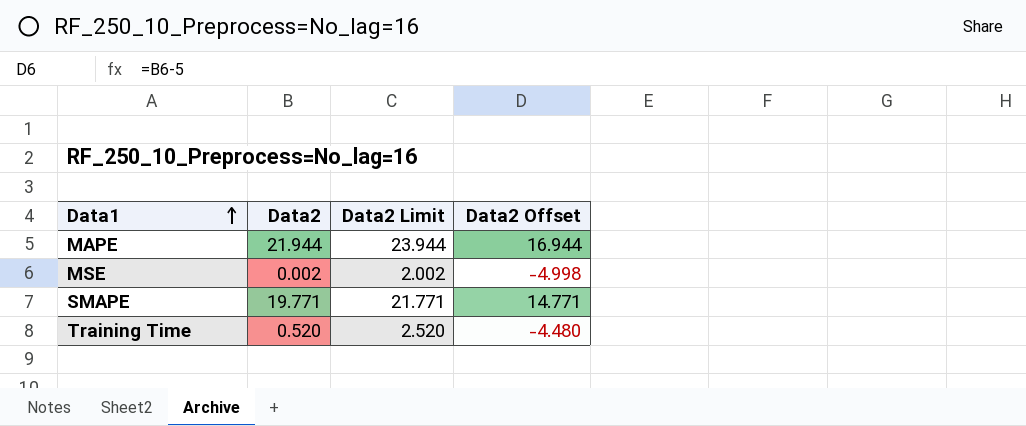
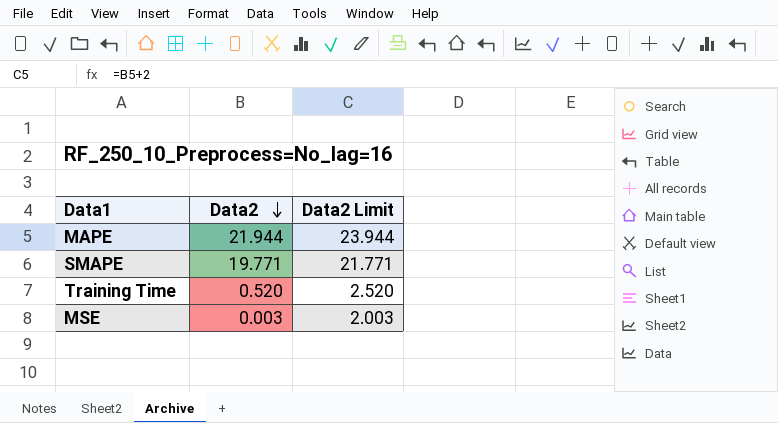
row order: Data1 ascending -> Data2 descending
column Data2 Offset | formula: [Data2] - 5 -> none
MSE | Data2: 0.002 -> 0.003
MSE | Data2 Limit: 2.002 -> 2.003

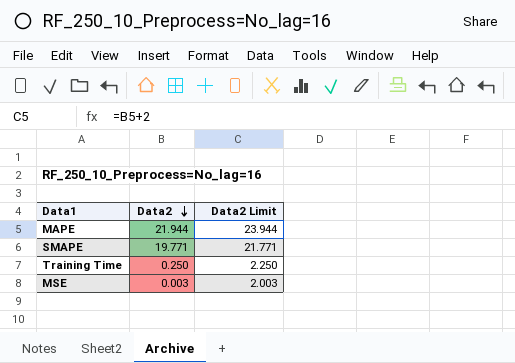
Training Time | Data2: 0.520 -> 0.250
Training Time | Data2 Limit: 2.520 -> 2.250

